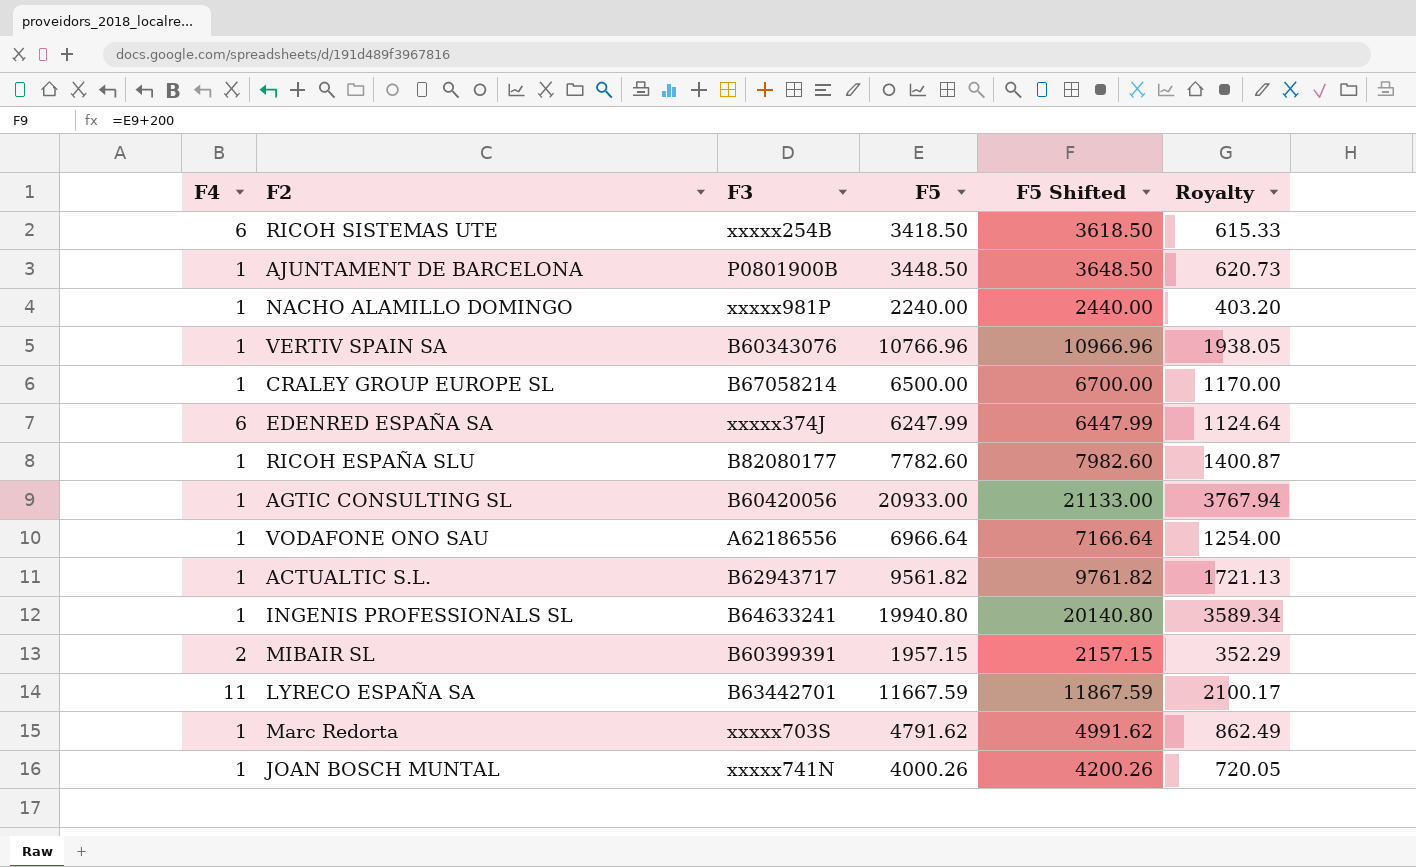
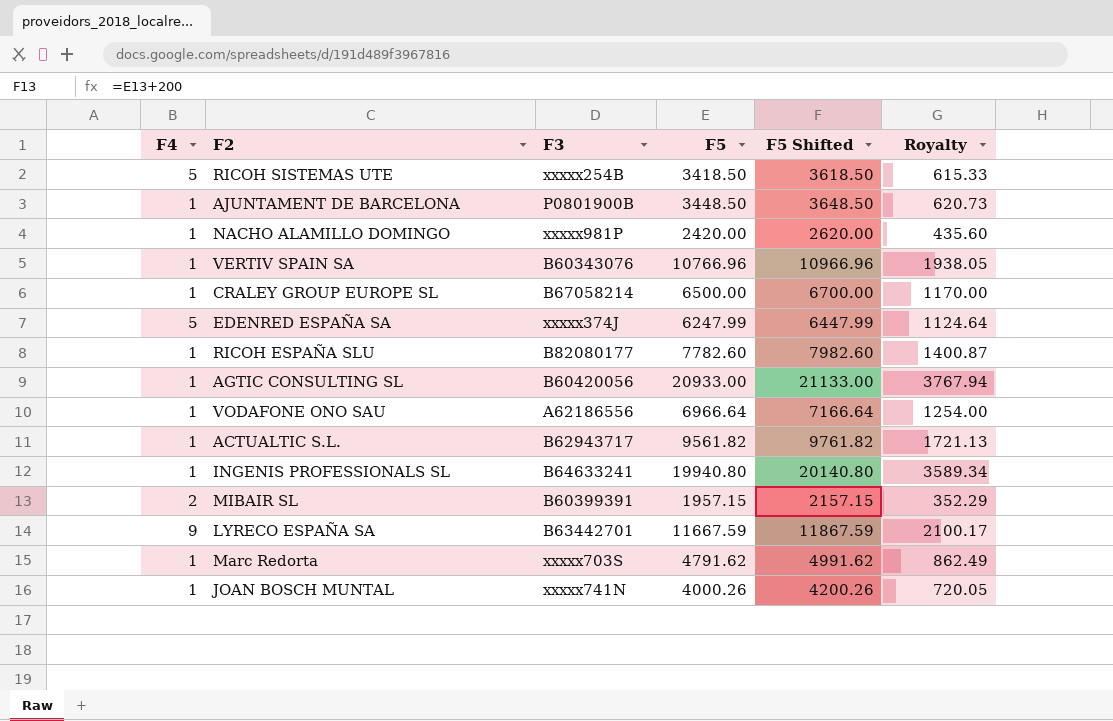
RICOH SISTEMAS UTE | F4: 6 -> 5
NACHO ALAMILLO DOMINGO | F5: 2240.00 -> 2420.00
NACHO ALAMILLO DOMINGO | F5 Shifted: 2440.00 -> 2620.00
NACHO ALAMILLO DOMINGO | Royalty: 403.20 -> 435.60
EDENRED ESPAÑA SA | F4: 6 -> 5
LYRECO ESPAÑA SA | F4: 11 -> 9

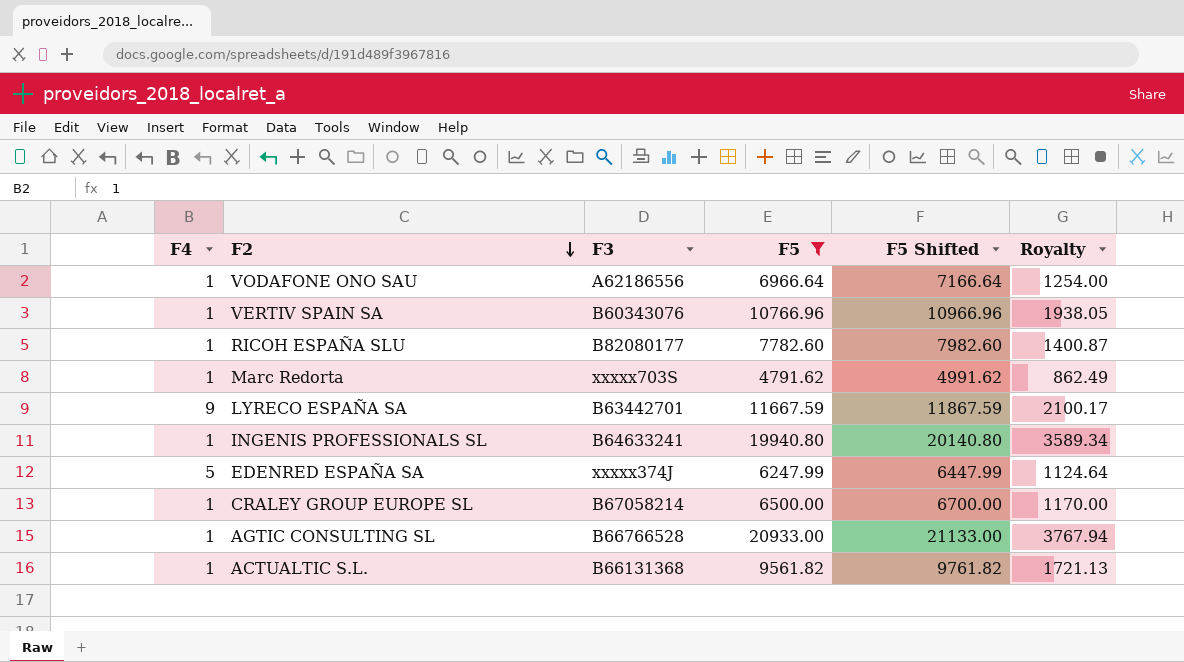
filter: none -> F5 >= 4791.62
row order: none -> F2 descending
AGTIC CONSULTING SL | F3: B60420056 -> B66766528
ACTUALTIC S.L. | F3: B62943717 -> B66131368

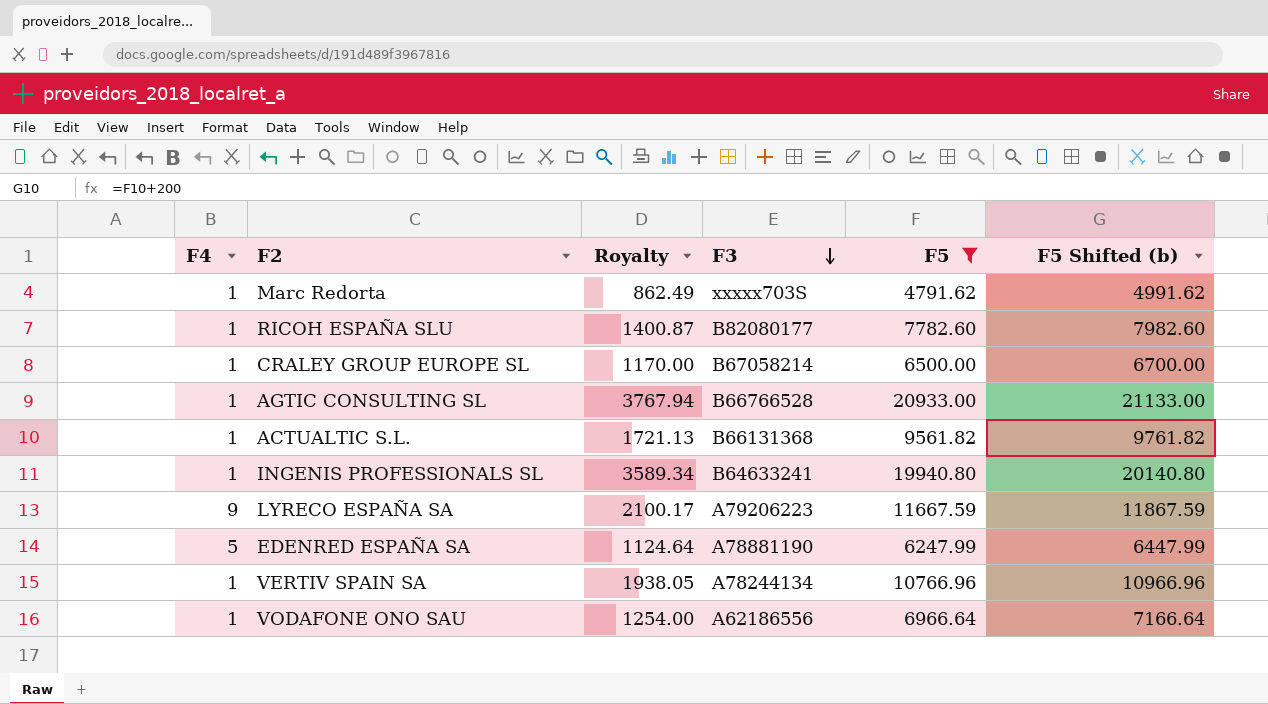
row order: F2 descending -> F3 descending
column Royalty | position: 6 -> 3
column name: F5 Shifted -> F5 Shifted (b)
LYRECO ESPAÑA SA | F3: B63442701 -> A79206223
EDENRED ESPAÑA SA | F3: xxxxx374J -> A78881190
VERTIV SPAIN SA | F3: B60343076 -> A78244134

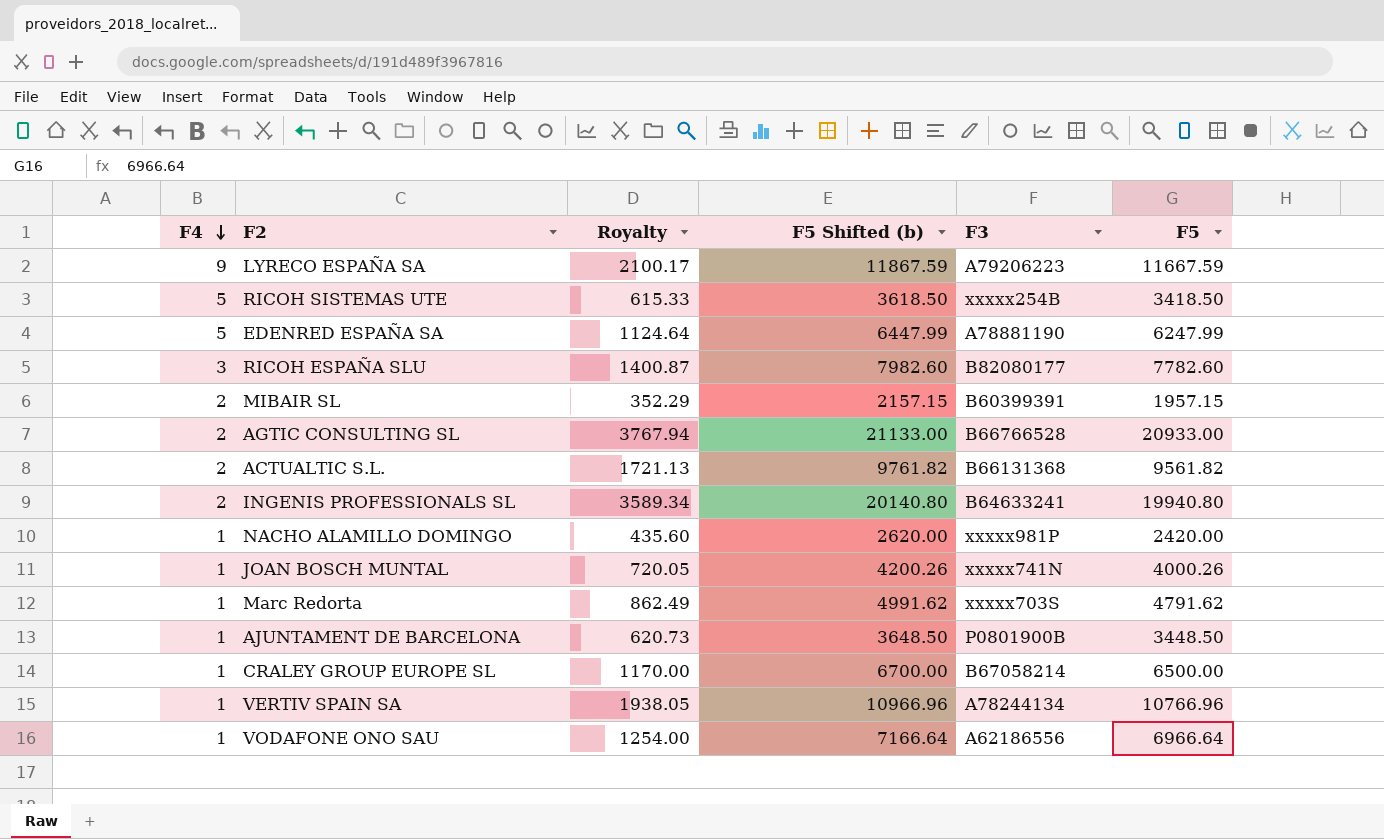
filter: F5 >= 4791.62 -> none
row order: F3 descending -> F4 descending
column F5 Shifted (b) | position: 6 -> 4
RICOH ESPAÑA SLU | F4: 1 -> 3
AGTIC CONSULTING SL | F4: 1 -> 2
ACTUALTIC S.L. | F4: 1 -> 2
INGENIS PROFESSIONALS SL | F4: 1 -> 2

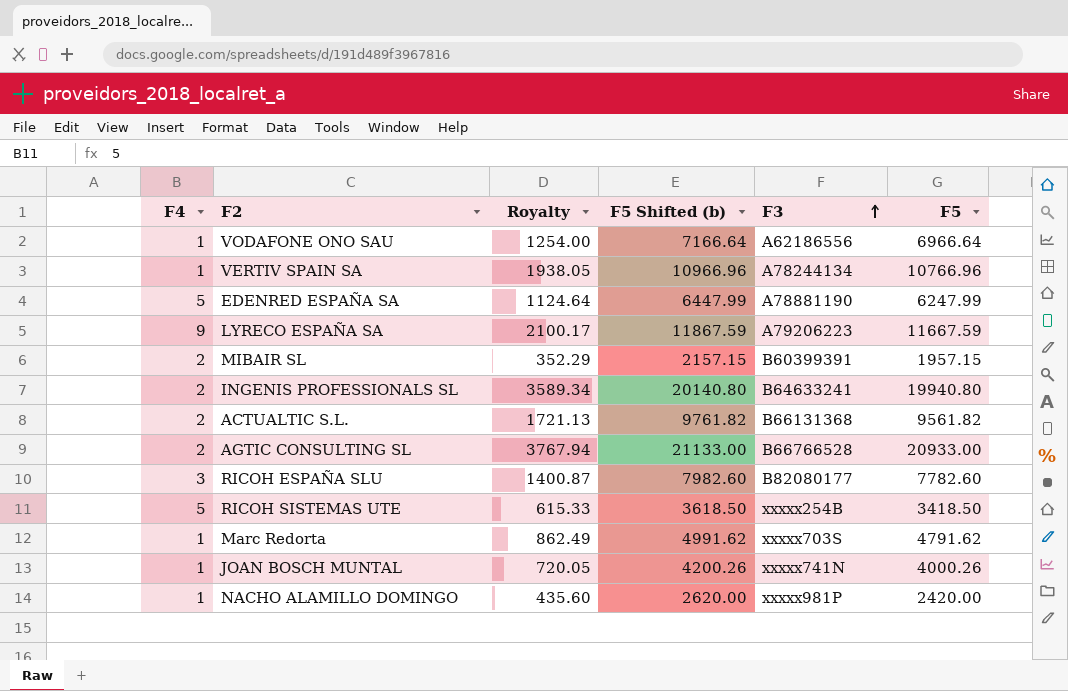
row order: F4 descending -> F3 ascending
row AJUNTAMENT DE BARCELONA: 1 | 620.73 | 3648.50 | P0801900B | 3448.50 -> none
row CRALEY GROUP EUROPE SL: 1 | 1170.00 | 6700.00 | B67058214 | 6500.00 -> none

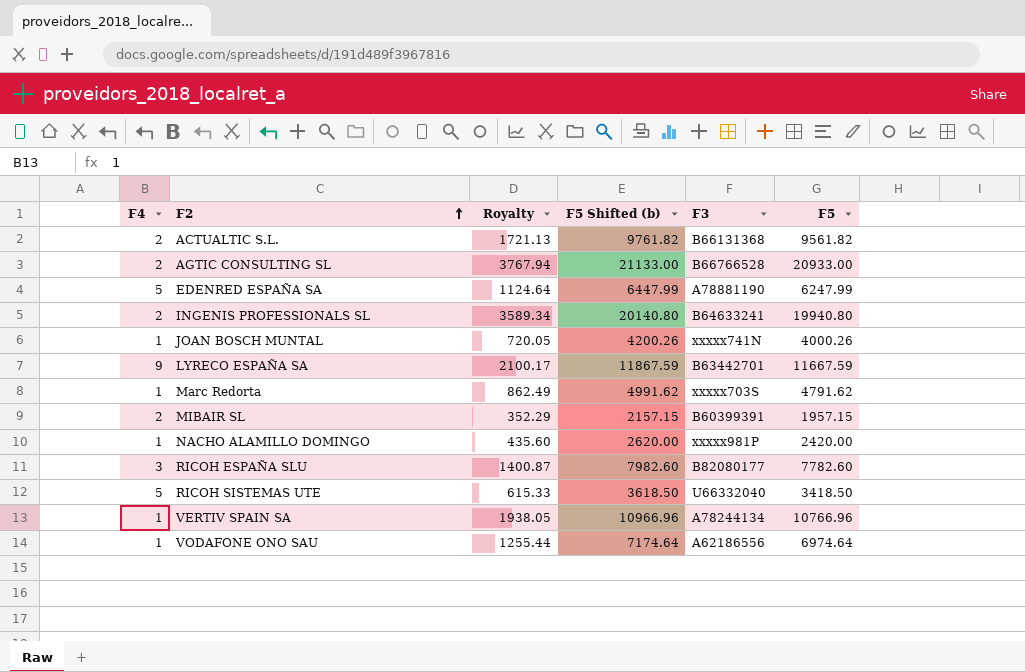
row order: F3 ascending -> F2 ascending
LYRECO ESPAÑA SA | F3: A79206223 -> B63442701
RICOH SISTEMAS UTE | F3: xxxxx254B -> U66332040
VODAFONE ONO SAU | Royalty: 1254.00 -> 1255.44
VODAFONE ONO SAU | F5 Shifted (b): 7166.64 -> 7174.64
VODAFONE ONO SAU | F5: 6966.64 -> 6974.64

